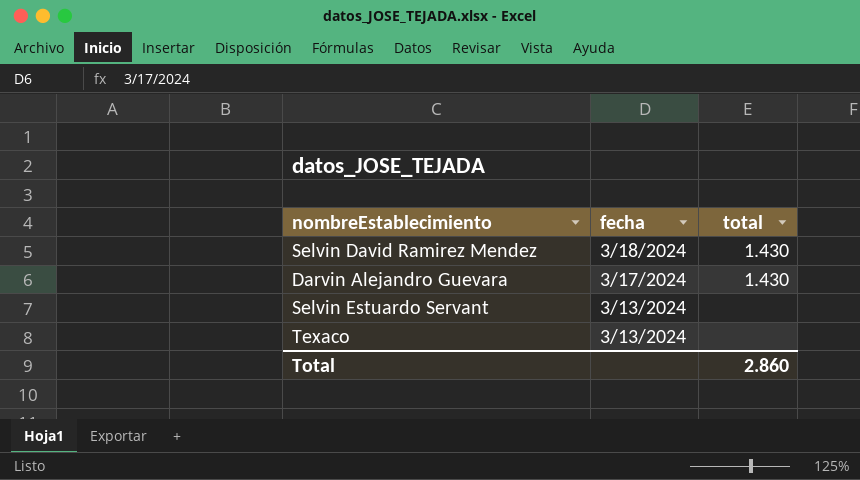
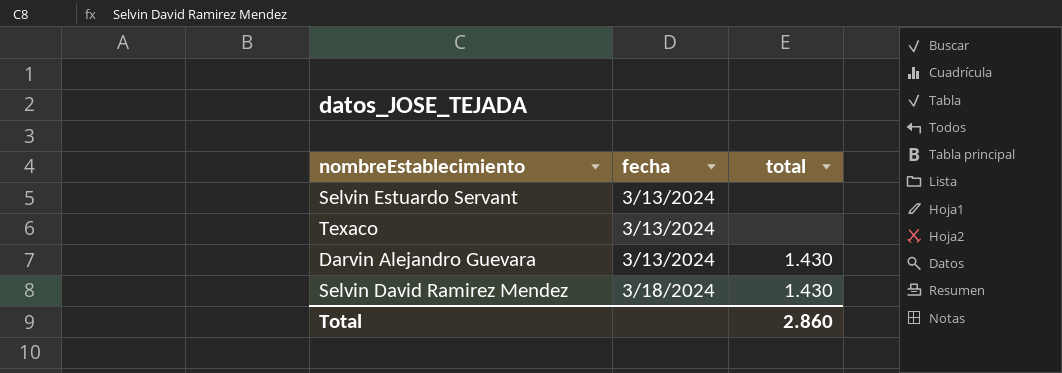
row order: fecha descending -> fecha ascending
Darvin Alejandro Guevara | fecha: 3/17/2024 -> 3/13/2024

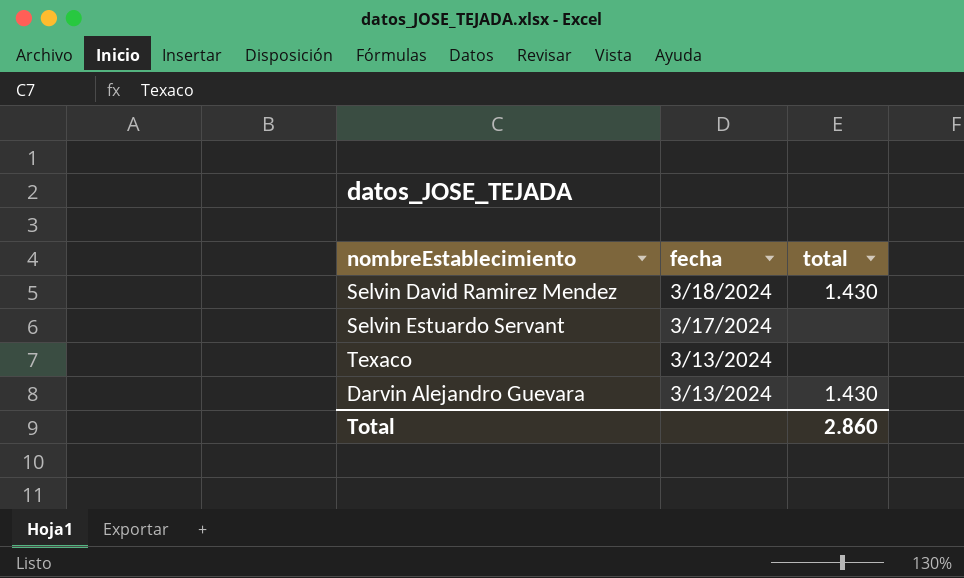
row order: fecha ascending -> fecha descending
Selvin Estuardo Servant | fecha: 3/13/2024 -> 3/17/2024

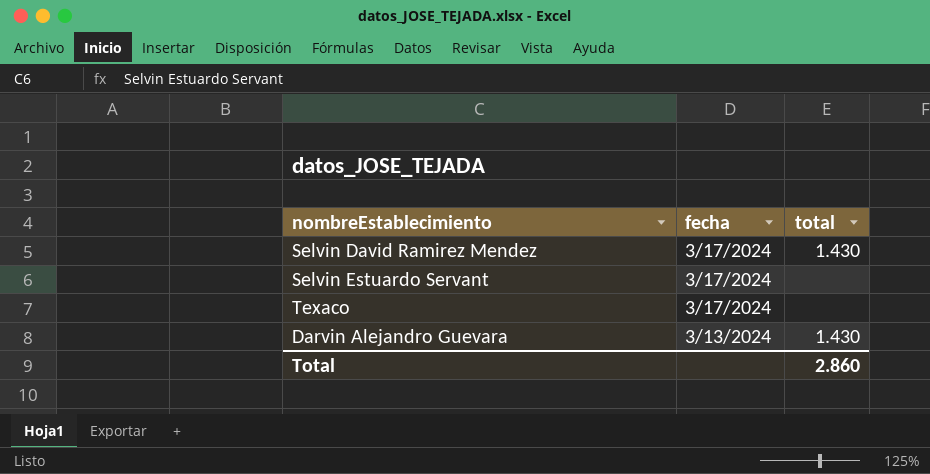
Selvin David Ramirez Mendez | fecha: 3/18/2024 -> 3/17/2024
Texaco | fecha: 3/13/2024 -> 3/17/2024

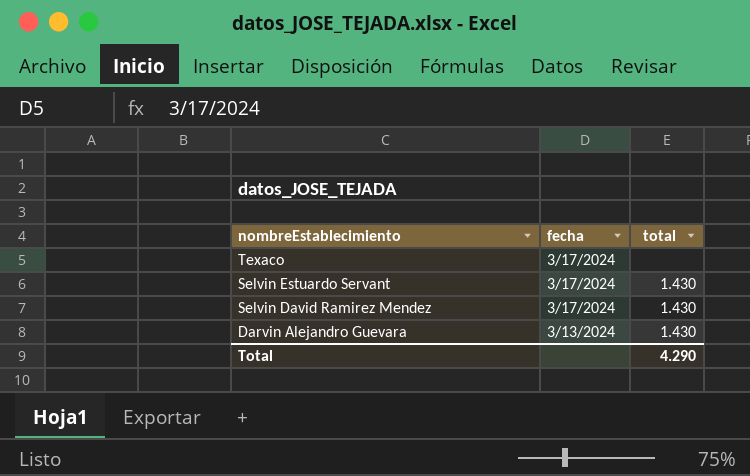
row order: fecha descending -> nombreEstablecimiento descending
Selvin Estuardo Servant | total: none -> 1.430
Total | total: 2.860 -> 4.290

